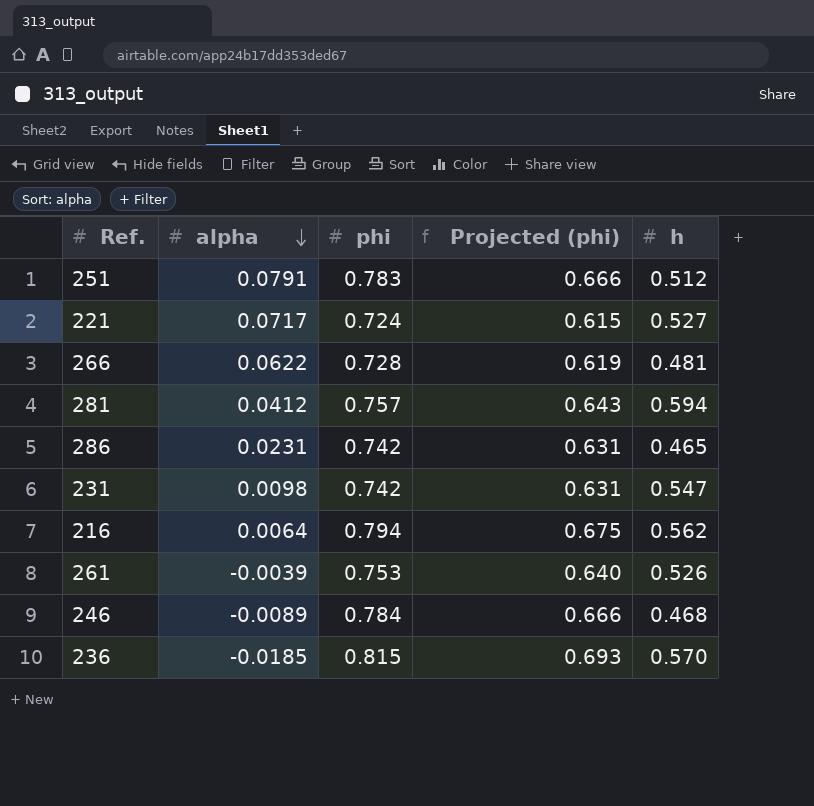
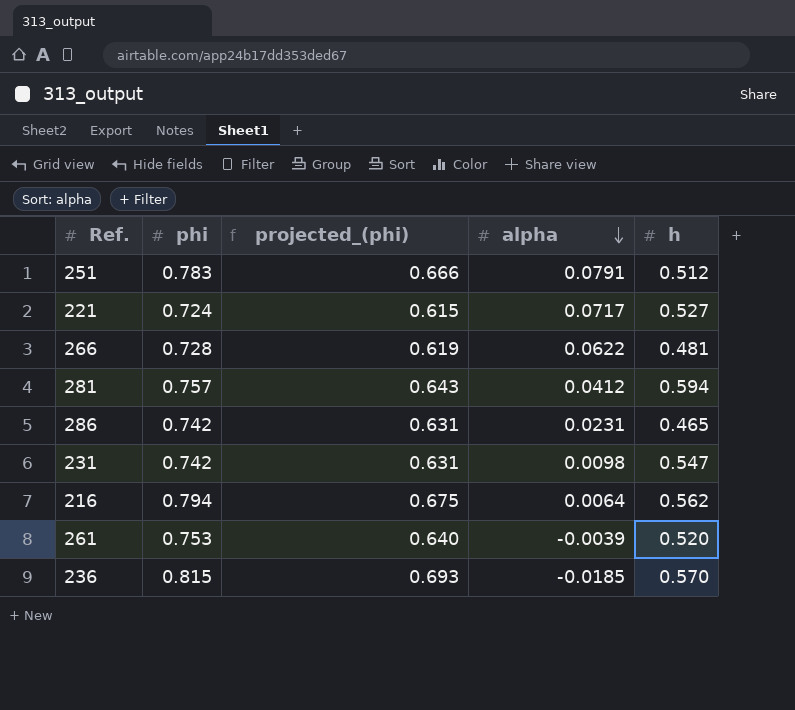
column name: Projected (phi) -> projected_(phi)
column alpha | position: 2 -> 4
row 246: -0.0089 | 0.784 | 0.666 | 0.468 -> none
261 | h: 0.526 -> 0.520

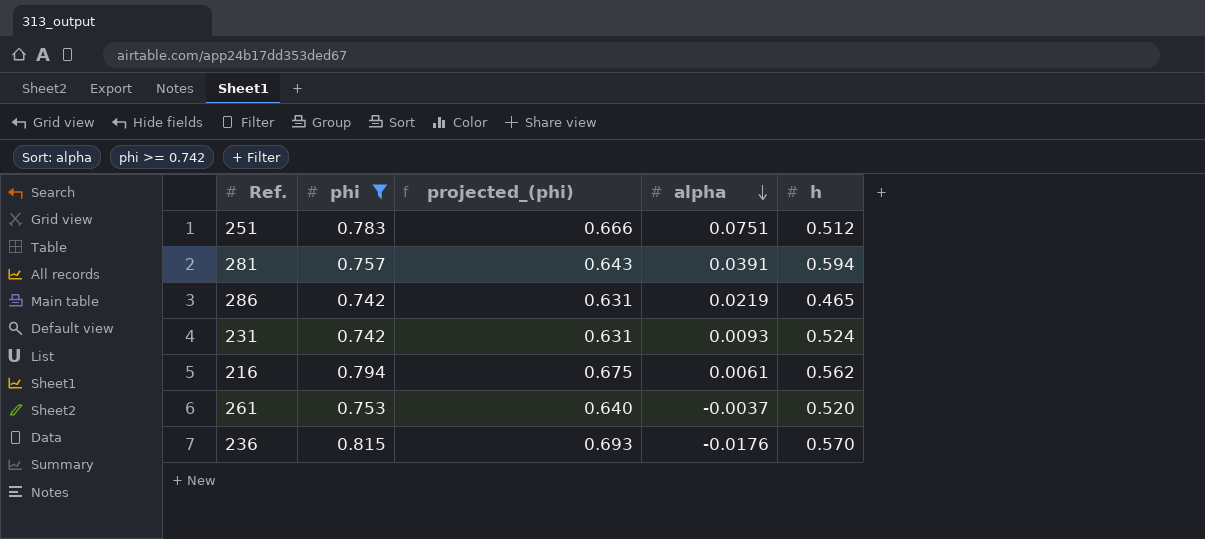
filter: none -> phi >= 0.742
251 | alpha: 0.0791 -> 0.0751
281 | alpha: 0.0412 -> 0.0391
286 | alpha: 0.0231 -> 0.0219
231 | alpha: 0.0098 -> 0.0093
231 | h: 0.547 -> 0.524
216 | alpha: 0.0064 -> 0.0061
261 | alpha: -0.0039 -> -0.0037
236 | alpha: -0.0185 -> -0.0176

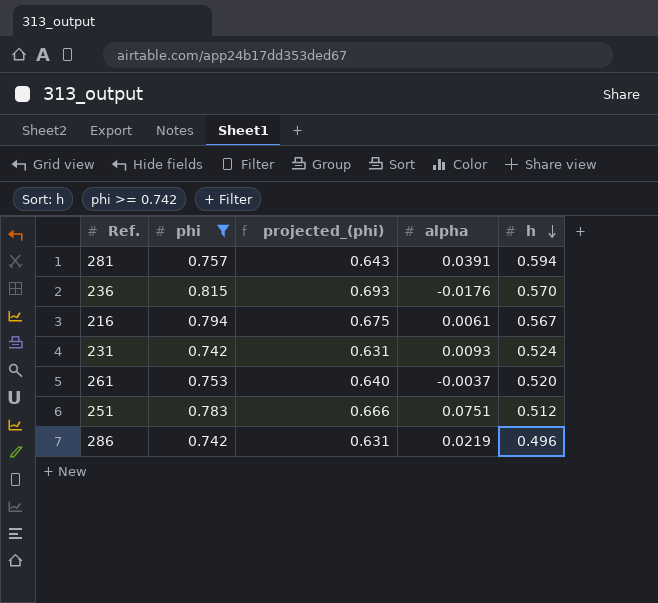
row order: alpha descending -> h descending
216 | h: 0.562 -> 0.567
286 | h: 0.465 -> 0.496

